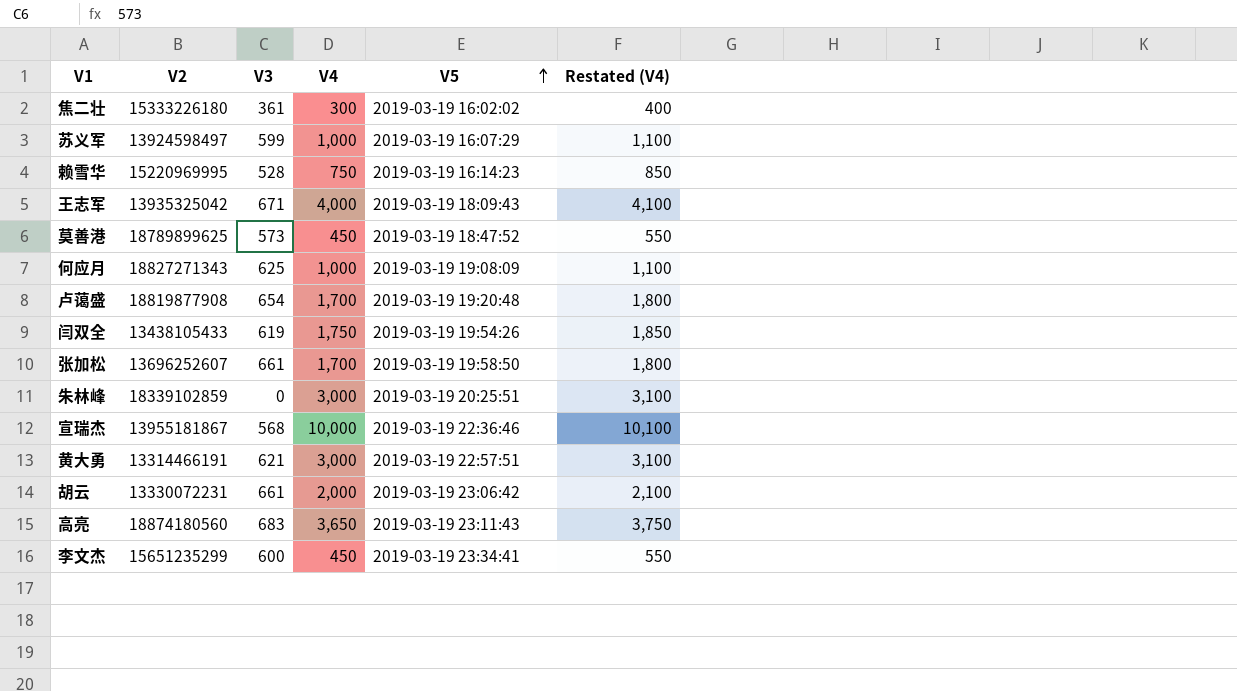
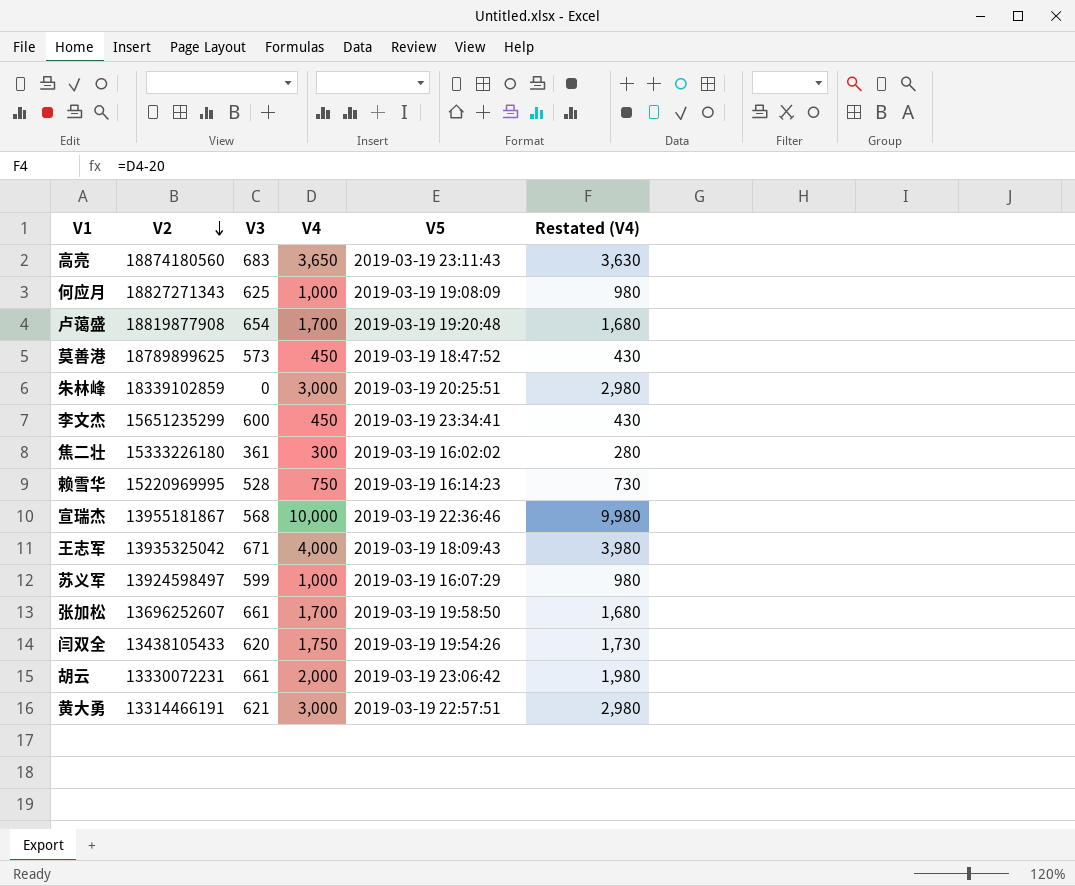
row order: V5 ascending -> V2 descending
column Restated (V4) | formula: [V4] + 100 -> [V4] - 20
闫双全 | V3: 619 -> 620

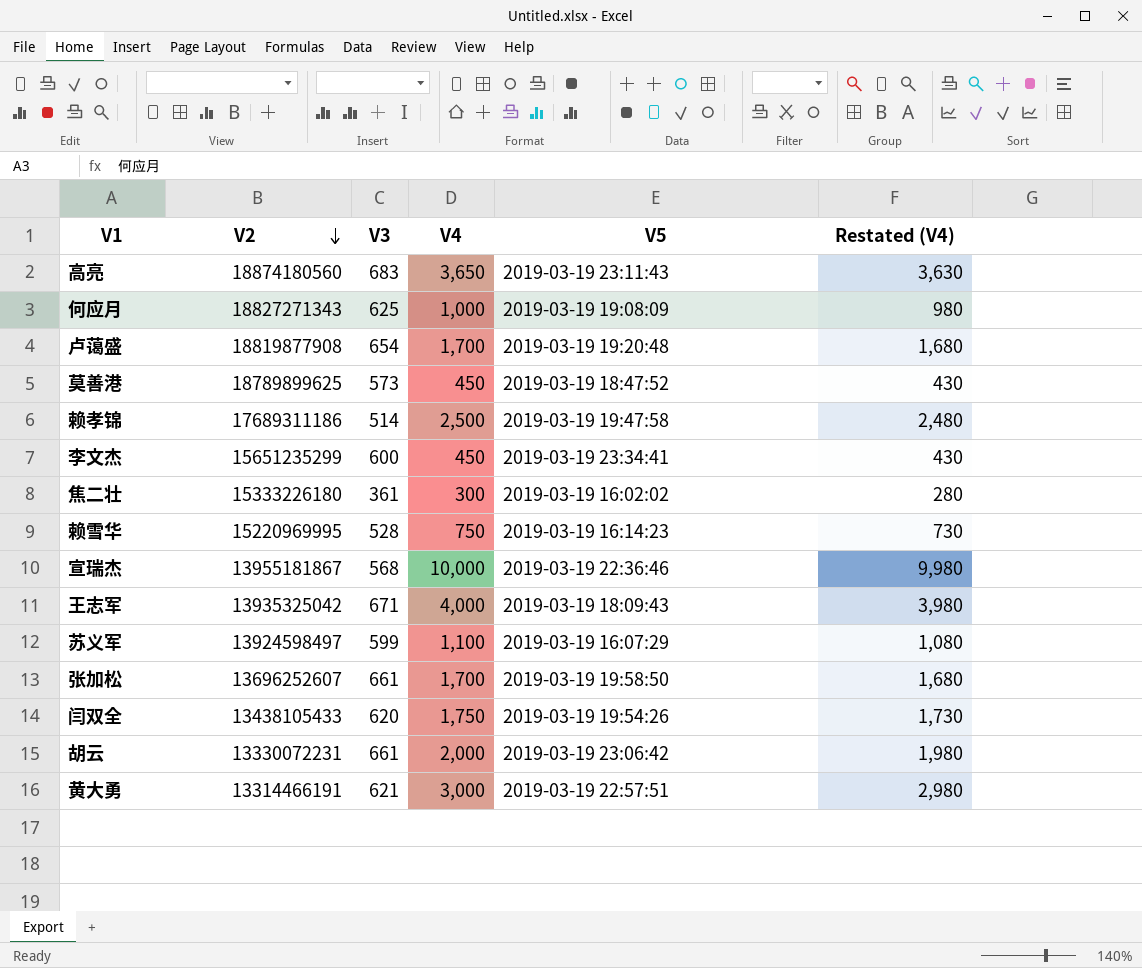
row 朱林峰: 18339102859 | 0 | 3,000 | 2019-03-19 20:25:51 | 2,980 -> none
row 赖孝锦: none -> 17689311186 | 514 | 2,500 | 2019-03-19 19:47:58 | 2,480
苏义军 | V4: 1,000 -> 1,100
苏义军 | Restated (V4): 980 -> 1,080

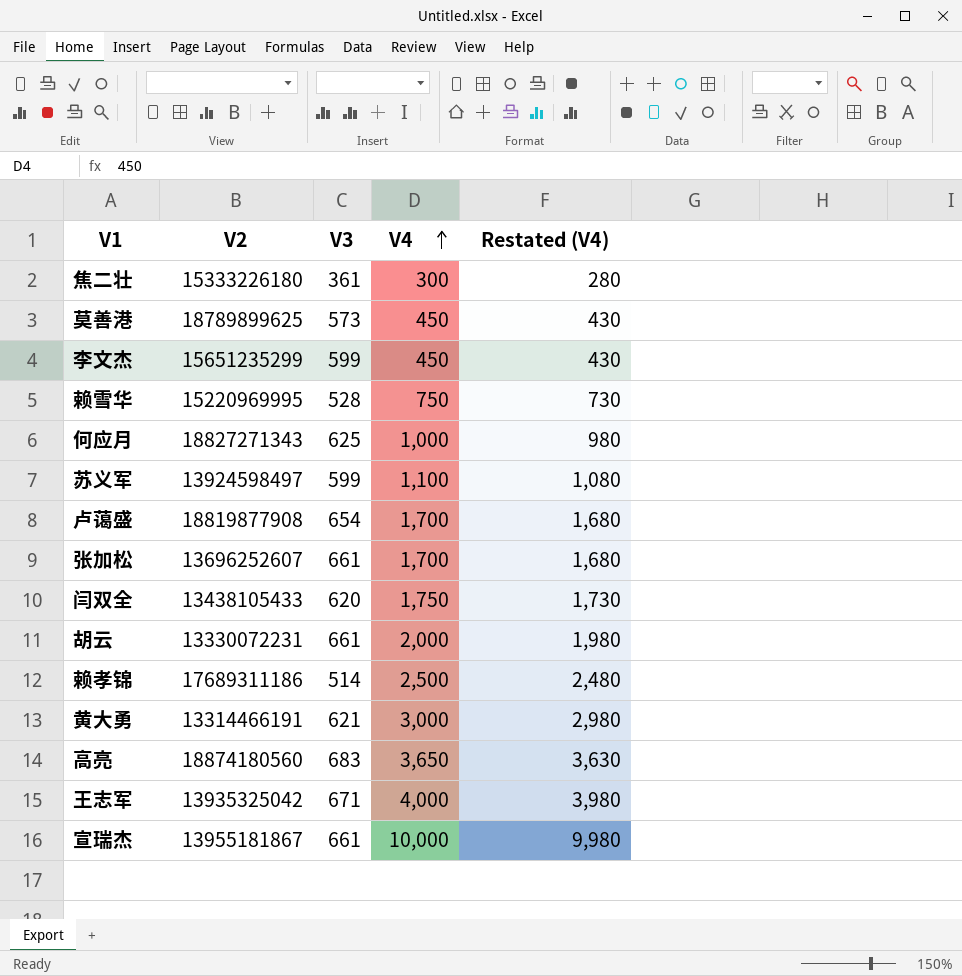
row order: V2 descending -> V4 ascending
column V5 | position: 5 -> none
李文杰 | V3: 600 -> 599
宣瑞杰 | V3: 568 -> 661

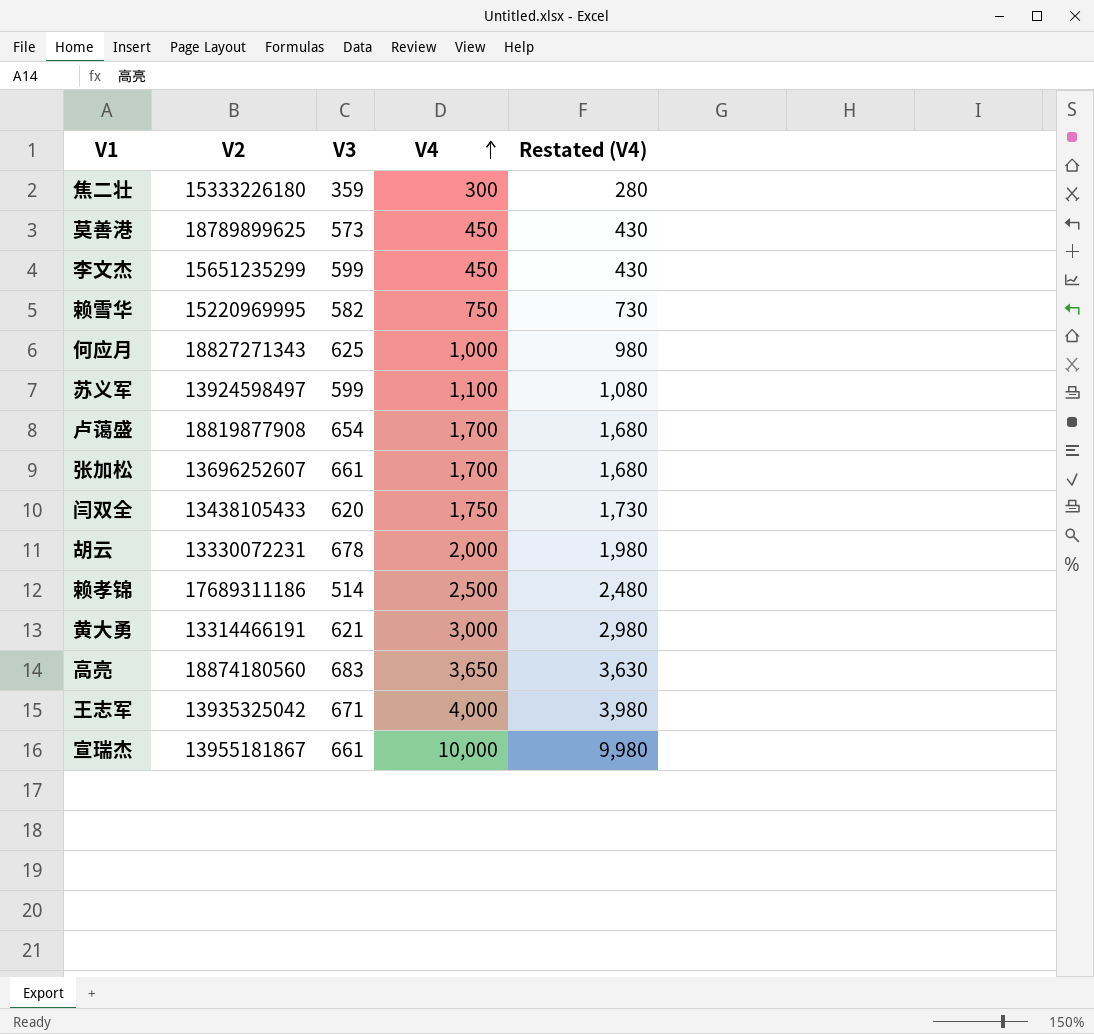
焦二壮 | V3: 361 -> 359
赖雪华 | V3: 528 -> 582
胡云 | V3: 661 -> 678

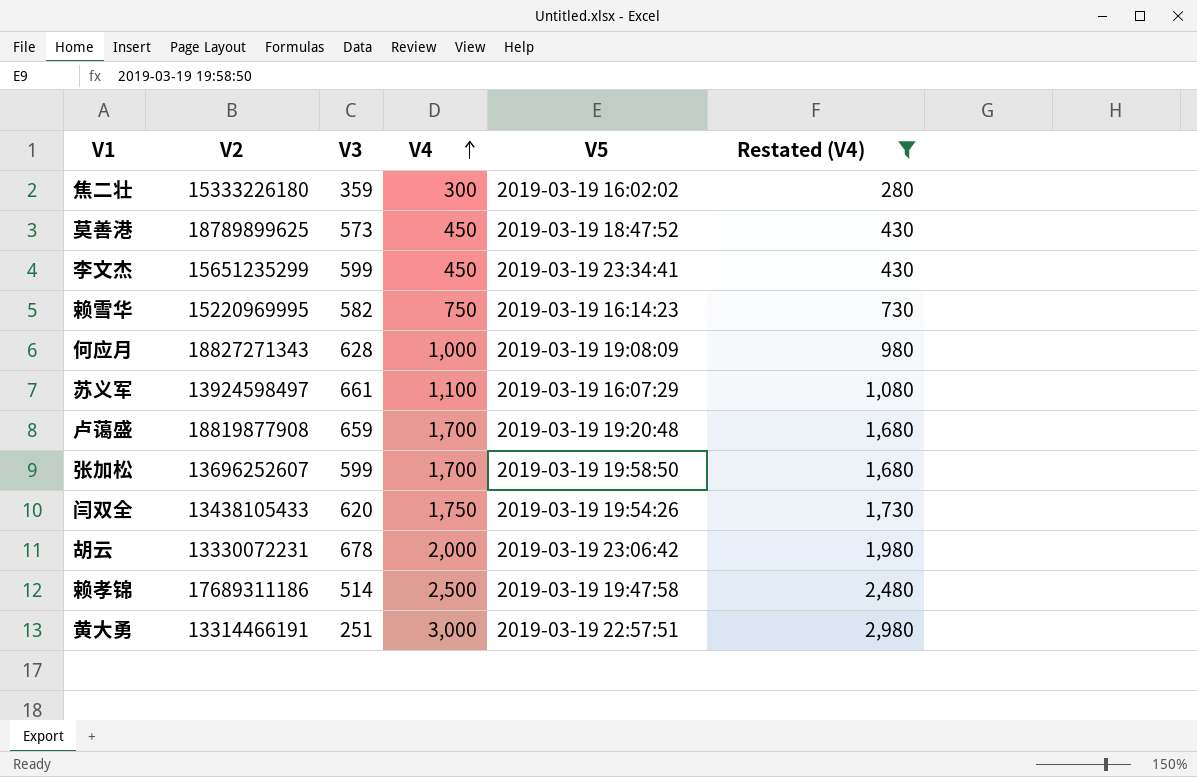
filter: none -> Restated (V4) <= 2,980
column V5 | position: none -> 5
何应月 | V3: 625 -> 628
苏义军 | V3: 599 -> 661
卢蔼盛 | V3: 654 -> 659
张加松 | V3: 661 -> 599
黄大勇 | V3: 621 -> 251

